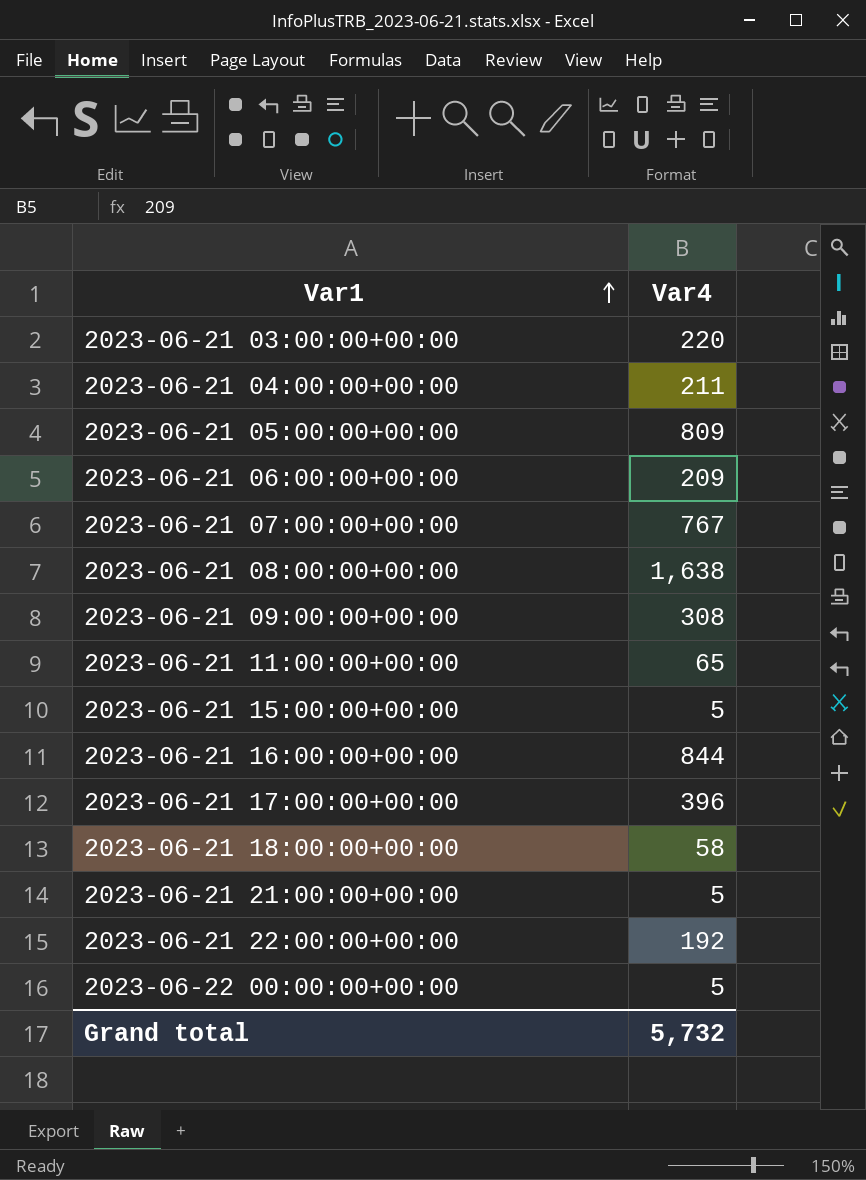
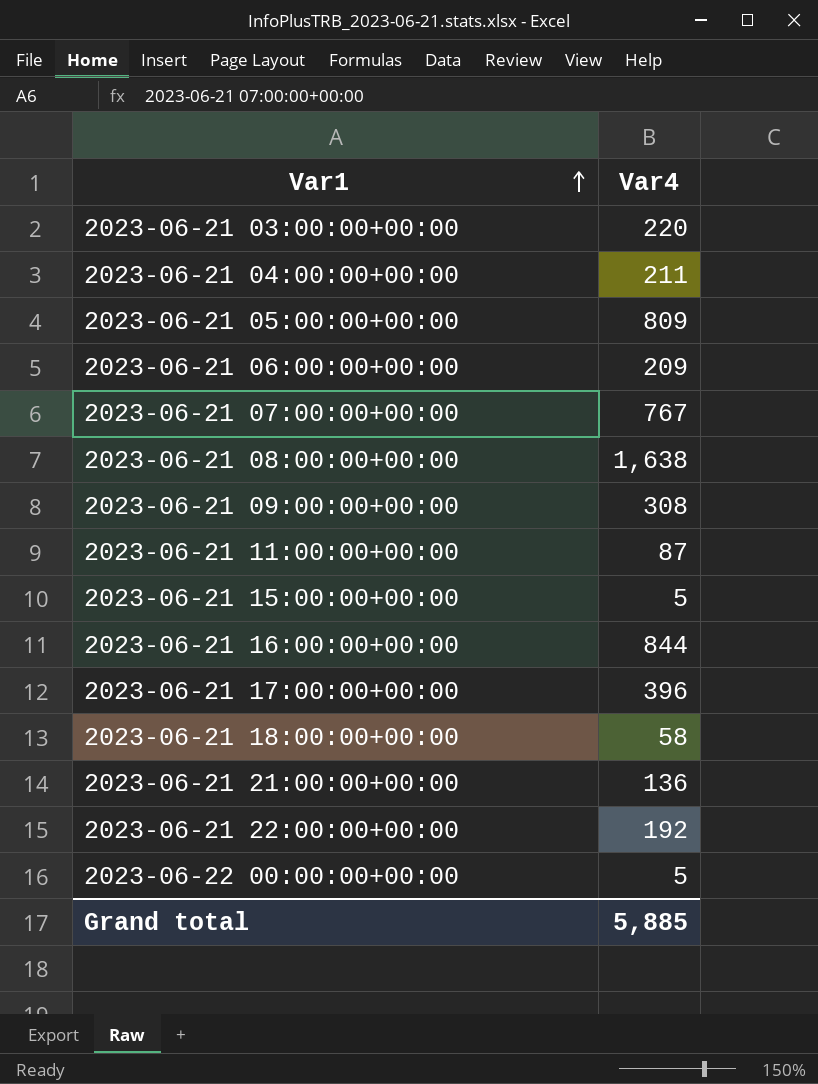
2023-06-21 11:00:00+00:00 | Var4: 65 -> 87
2023-06-21 21:00:00+00:00 | Var4: 5 -> 136
Grand total | Var4: 5,732 -> 5,885

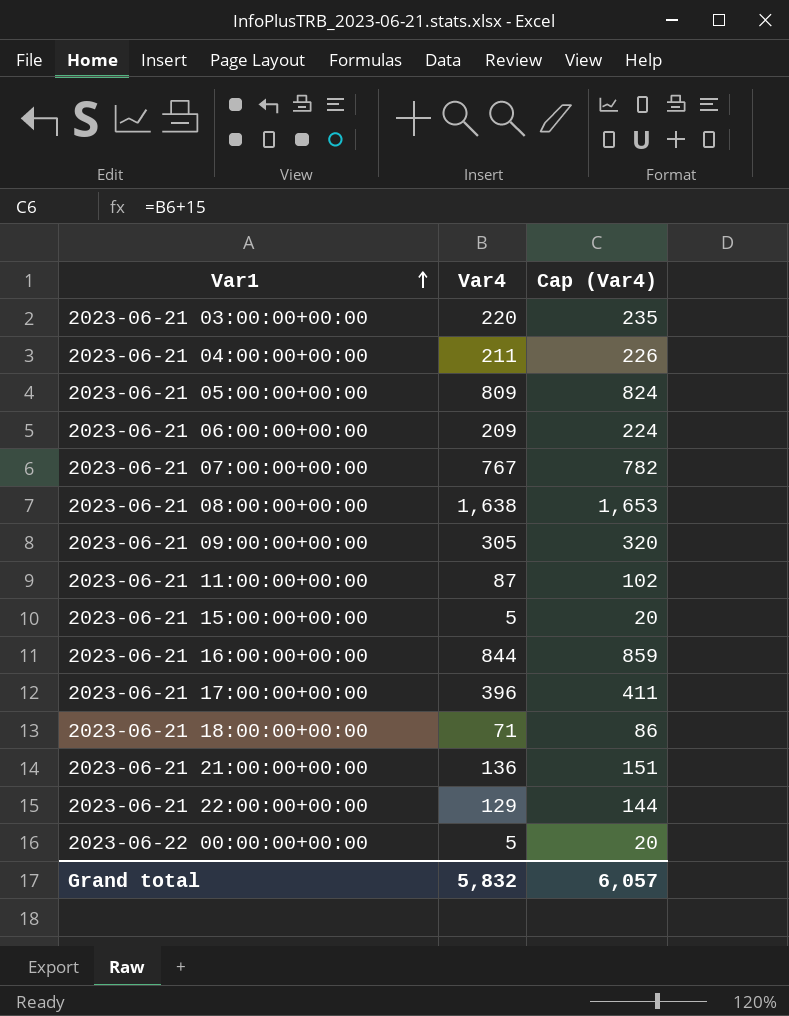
column Cap (Var4) | formula: none -> [Var4] + 15
2023-06-21 09:00:00+00:00 | Var4: 308 -> 305
2023-06-21 18:00:00+00:00 | Var4: 58 -> 71
2023-06-21 22:00:00+00:00 | Var4: 192 -> 129
Grand total | Var4: 5,885 -> 5,832

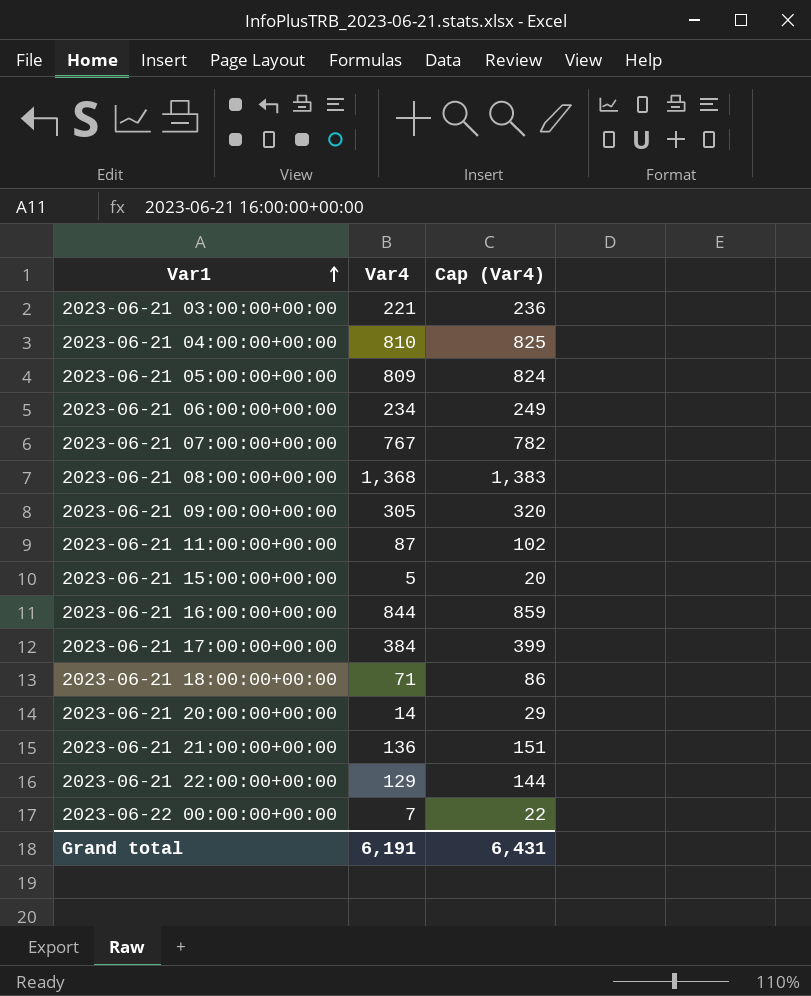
2023-06-21 03:00:00+00:00 | Var4: 220 -> 221
2023-06-21 03:00:00+00:00 | Cap (Var4): 235 -> 236
2023-06-21 04:00:00+00:00 | Var4: 211 -> 810
2023-06-21 04:00:00+00:00 | Cap (Var4): 226 -> 825
2023-06-21 06:00:00+00:00 | Var4: 209 -> 234
2023-06-21 06:00:00+00:00 | Cap (Var4): 224 -> 249
2023-06-21 08:00:00+00:00 | Var4: 1,638 -> 1,368
2023-06-21 08:00:00+00:00 | Cap (Var4): 1,653 -> 1,383
2023-06-21 17:00:00+00:00 | Var4: 396 -> 384
2023-06-21 17:00:00+00:00 | Cap (Var4): 411 -> 399
row 2023-06-21 20:00:00+00:00: none -> 14 | 29
2023-06-22 00:00:00+00:00 | Var4: 5 -> 7
2023-06-22 00:00:00+00:00 | Cap (Var4): 20 -> 22
Grand total | Var4: 5,832 -> 6,191
Grand total | Cap (Var4): 6,057 -> 6,431

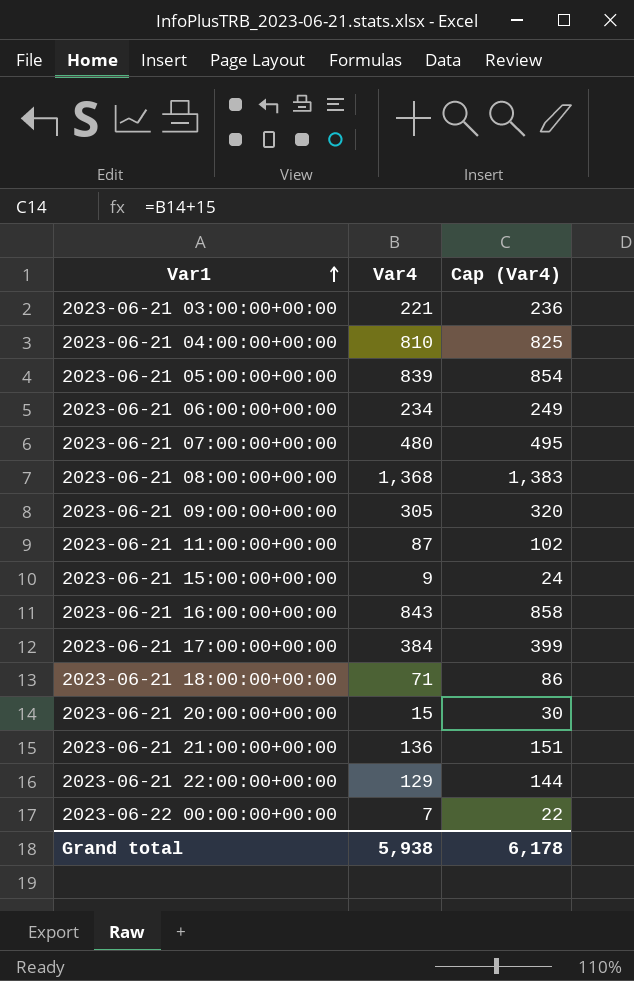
2023-06-21 05:00:00+00:00 | Var4: 809 -> 839
2023-06-21 05:00:00+00:00 | Cap (Var4): 824 -> 854
2023-06-21 07:00:00+00:00 | Var4: 767 -> 480
2023-06-21 07:00:00+00:00 | Cap (Var4): 782 -> 495
2023-06-21 15:00:00+00:00 | Var4: 5 -> 9
2023-06-21 15:00:00+00:00 | Cap (Var4): 20 -> 24
2023-06-21 16:00:00+00:00 | Var4: 844 -> 843
2023-06-21 16:00:00+00:00 | Cap (Var4): 859 -> 858
2023-06-21 20:00:00+00:00 | Var4: 14 -> 15
2023-06-21 20:00:00+00:00 | Cap (Var4): 29 -> 30
Grand total | Var4: 6,191 -> 5,938
Grand total | Cap (Var4): 6,431 -> 6,178

